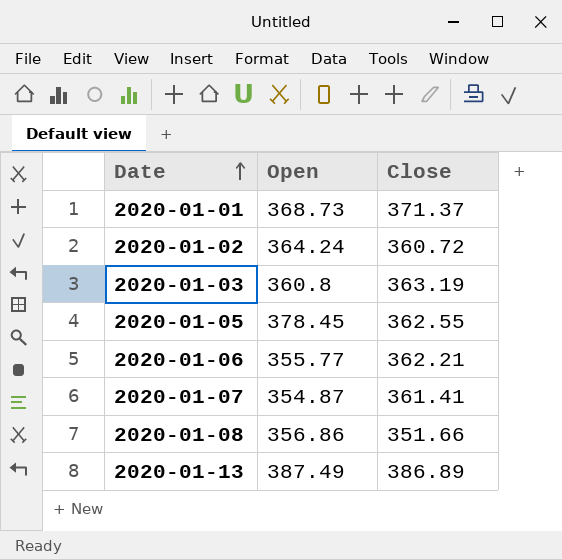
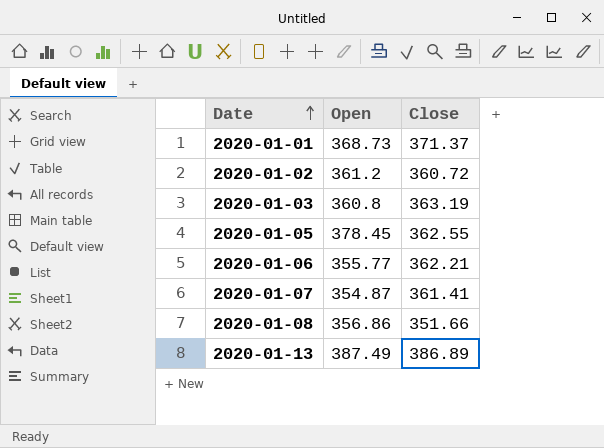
2020-01-02 | Open: 364.24 -> 361.2

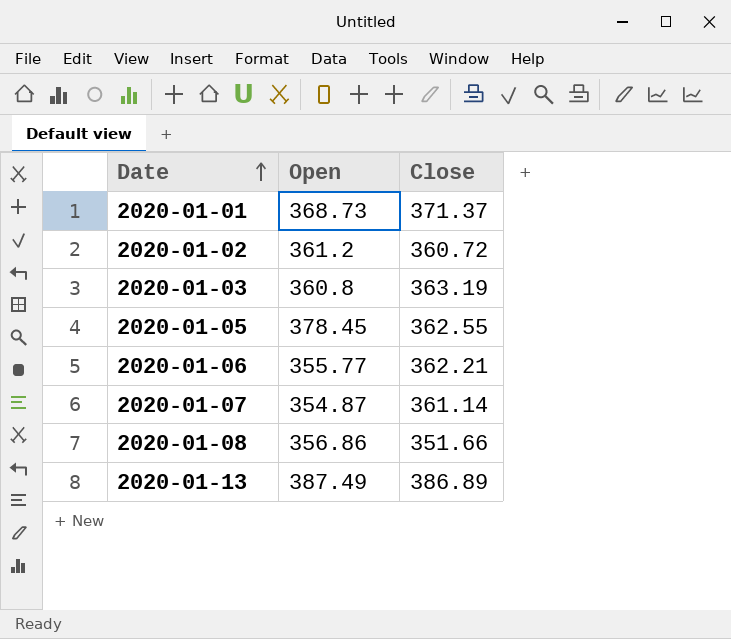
2020-01-07 | Close: 361.41 -> 361.14

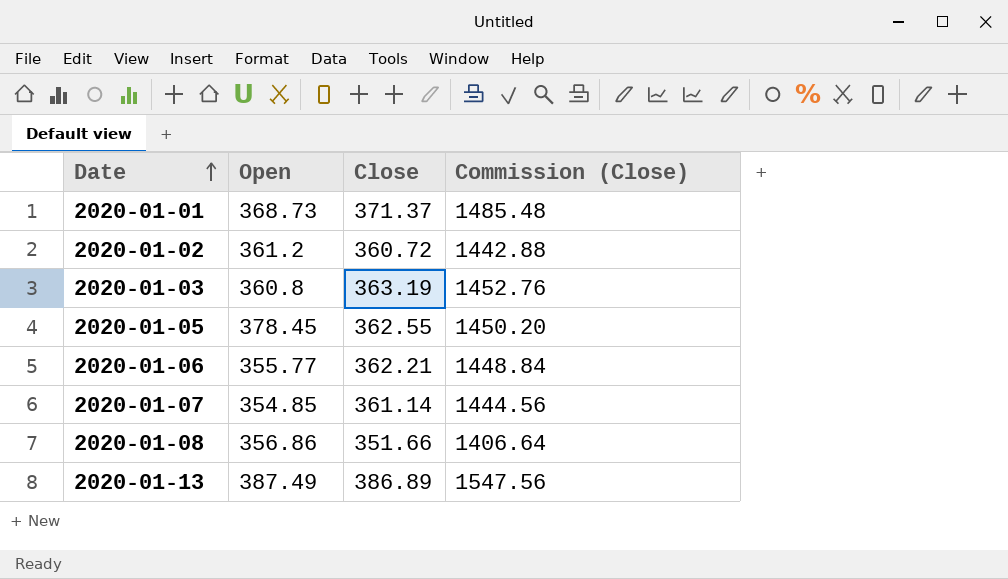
column Commission (Close) | formula: none -> [Close] * 4
2020-01-07 | Open: 354.87 -> 354.85

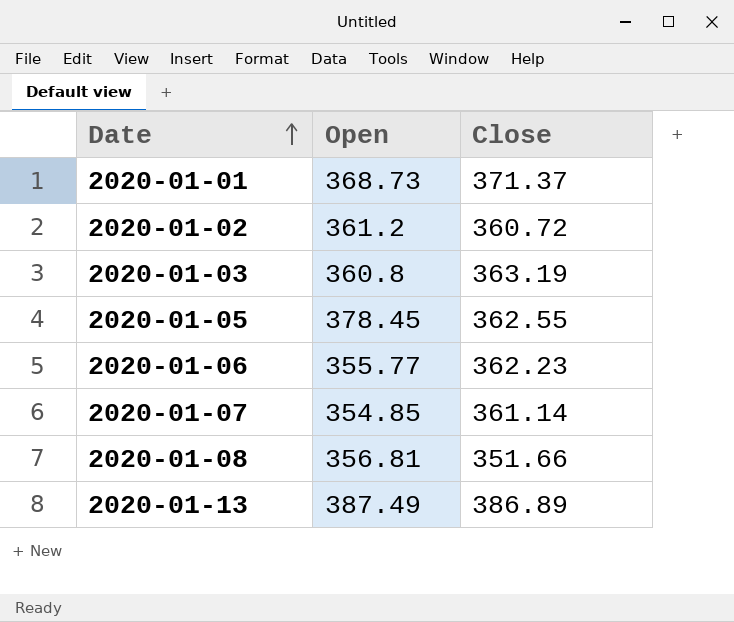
column Commission (Close) | formula: [Close] * 4 -> none
2020-01-06 | Close: 362.21 -> 362.23
2020-01-08 | Open: 356.86 -> 356.81

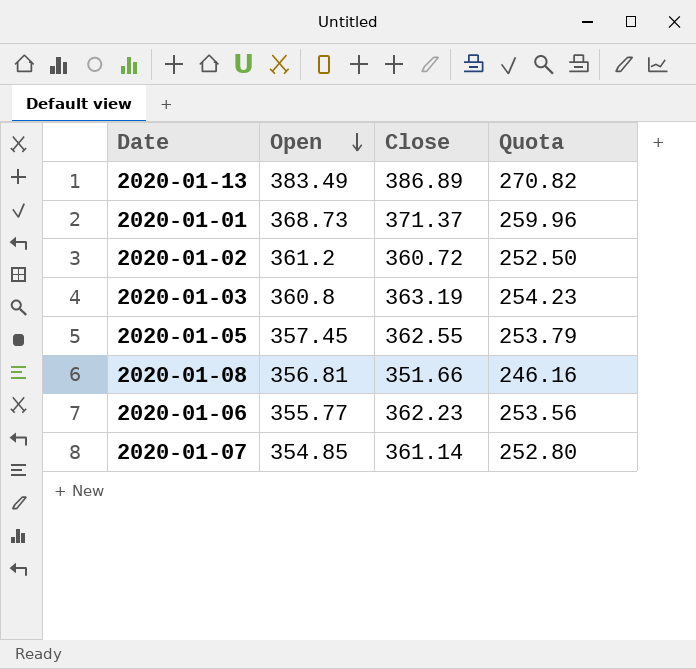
row order: Date ascending -> Open descending
column Quota | formula: none -> [Close] * 0.7
2020-01-13 | Open: 387.49 -> 383.49
2020-01-05 | Open: 378.45 -> 357.45

